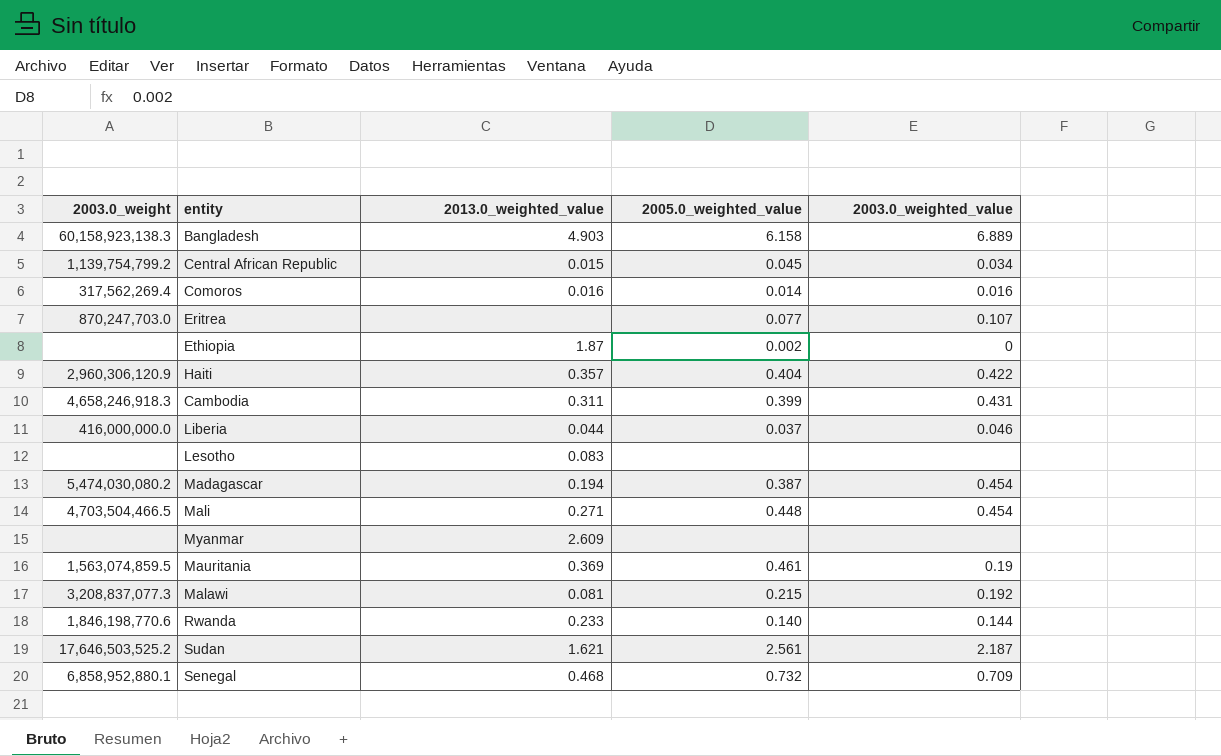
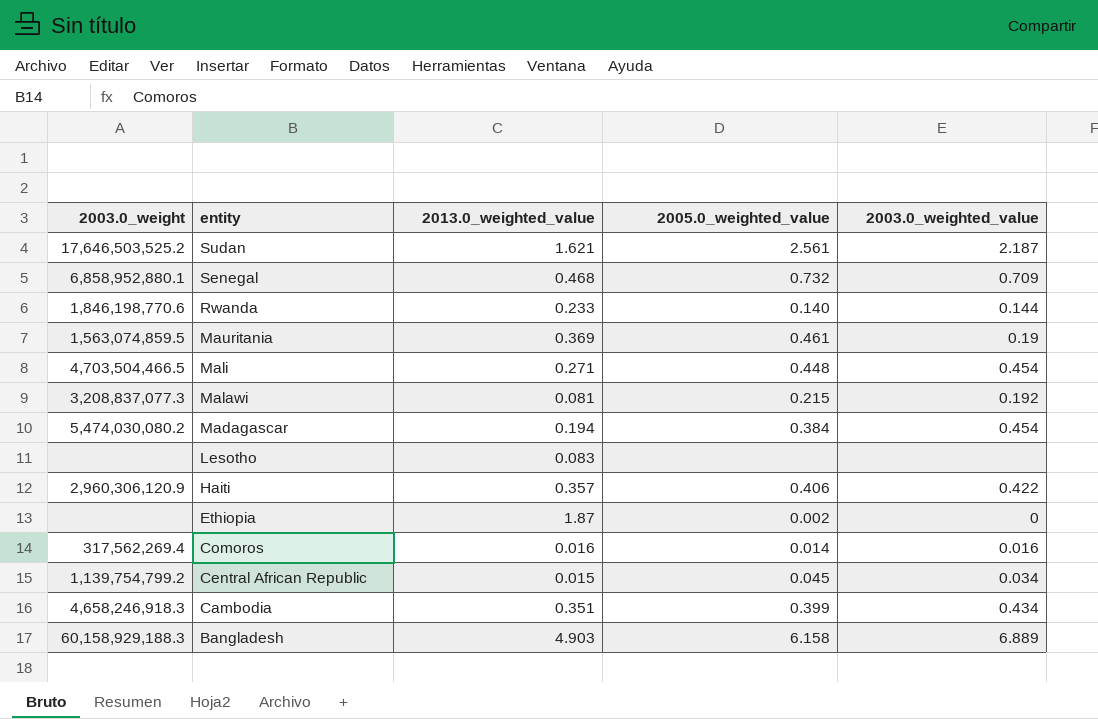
row order: none -> entity descending
row Eritrea: 870,247,703.0 | none | 0.077 | 0.107 -> none
row Liberia: 416,000,000.0 | 0.044 | 0.037 | 0.046 -> none
row Myanmar: none | 2.609 | none | none -> none
Madagascar | 2005.0_weighted_value: 0.387 -> 0.384
Haiti | 2005.0_weighted_value: 0.404 -> 0.406
Cambodia | 2013.0_weighted_value: 0.311 -> 0.351
Cambodia | 2003.0_weighted_value: 0.431 -> 0.434
Bangladesh | 2003.0_weight: 60,158,923,138.3 -> 60,158,929,188.3

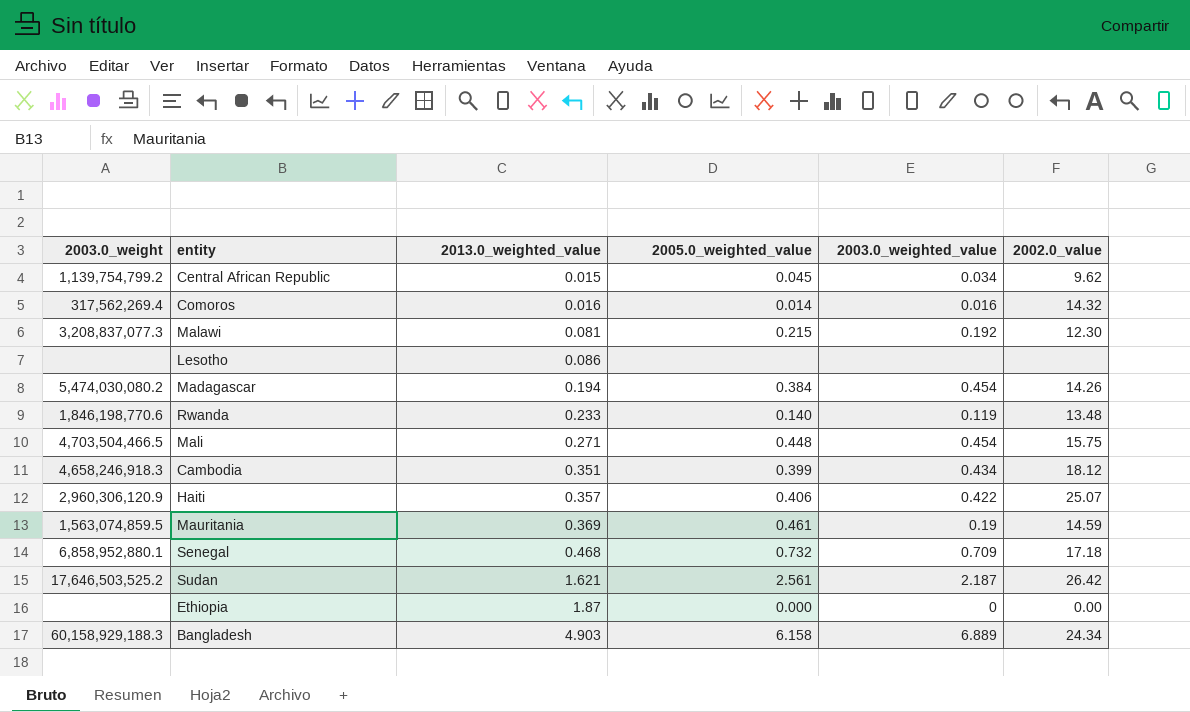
row order: entity descending -> 2013.0_weighted_value ascending
column 2002.0_value | position: none -> 6
Lesotho | 2013.0_weighted_value: 0.083 -> 0.086
Rwanda | 2003.0_weighted_value: 0.144 -> 0.119
Ethiopia | 2005.0_weighted_value: 0.002 -> 0.000

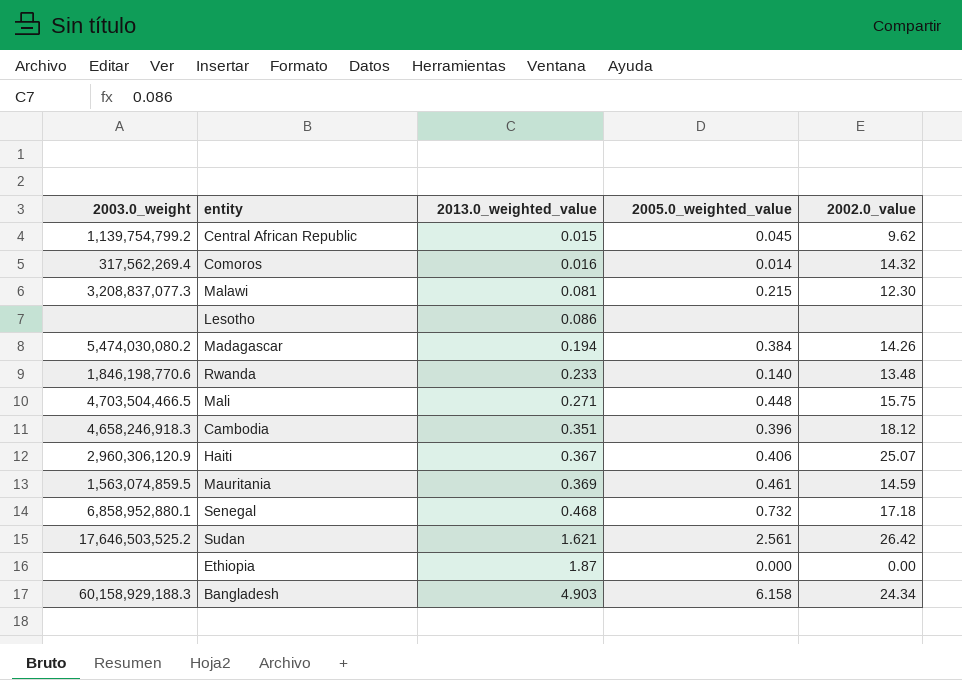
column 2003.0_weighted_value | position: 5 -> none
Cambodia | 2005.0_weighted_value: 0.399 -> 0.396
Haiti | 2013.0_weighted_value: 0.357 -> 0.367

